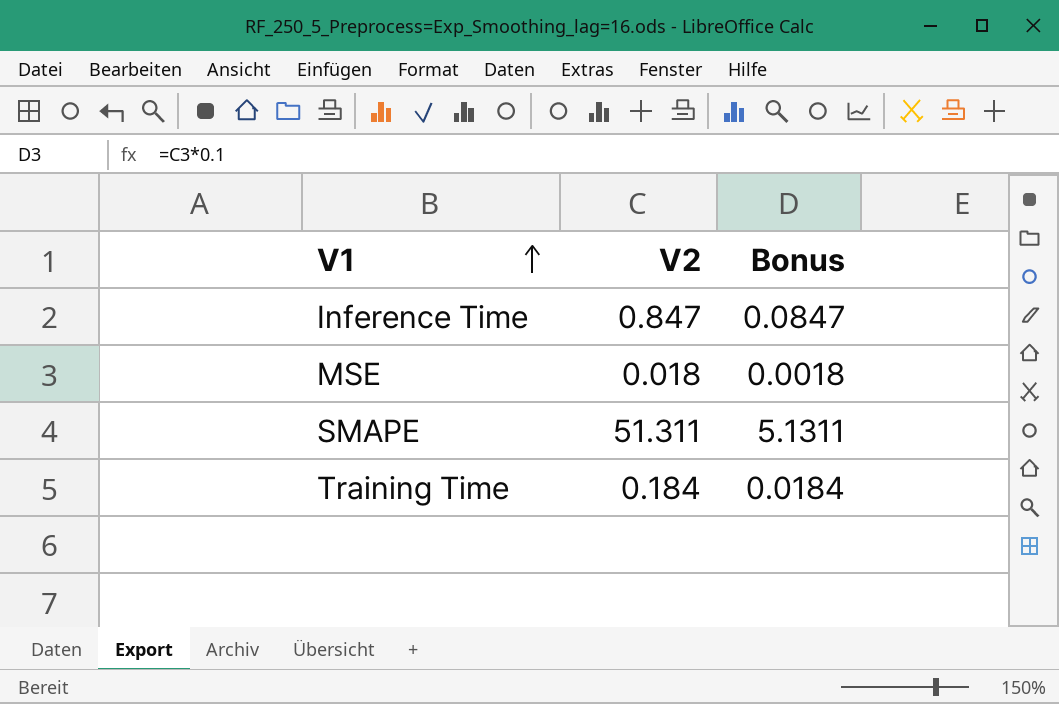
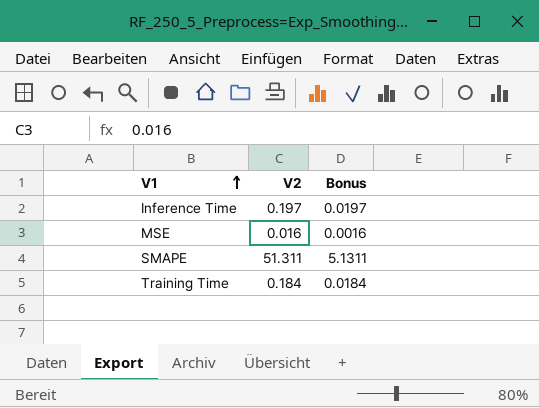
Inference Time | V2: 0.847 -> 0.197
Inference Time | Bonus: 0.0847 -> 0.0197
MSE | V2: 0.018 -> 0.016
MSE | Bonus: 0.0018 -> 0.0016

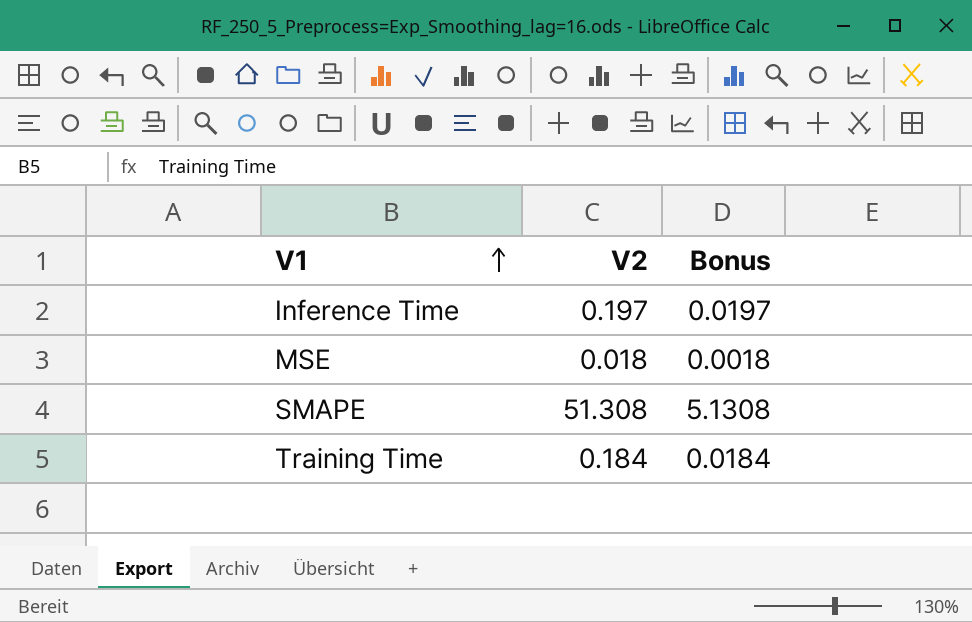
MSE | V2: 0.016 -> 0.018
MSE | Bonus: 0.0016 -> 0.0018
SMAPE | V2: 51.311 -> 51.308
SMAPE | Bonus: 5.1311 -> 5.1308

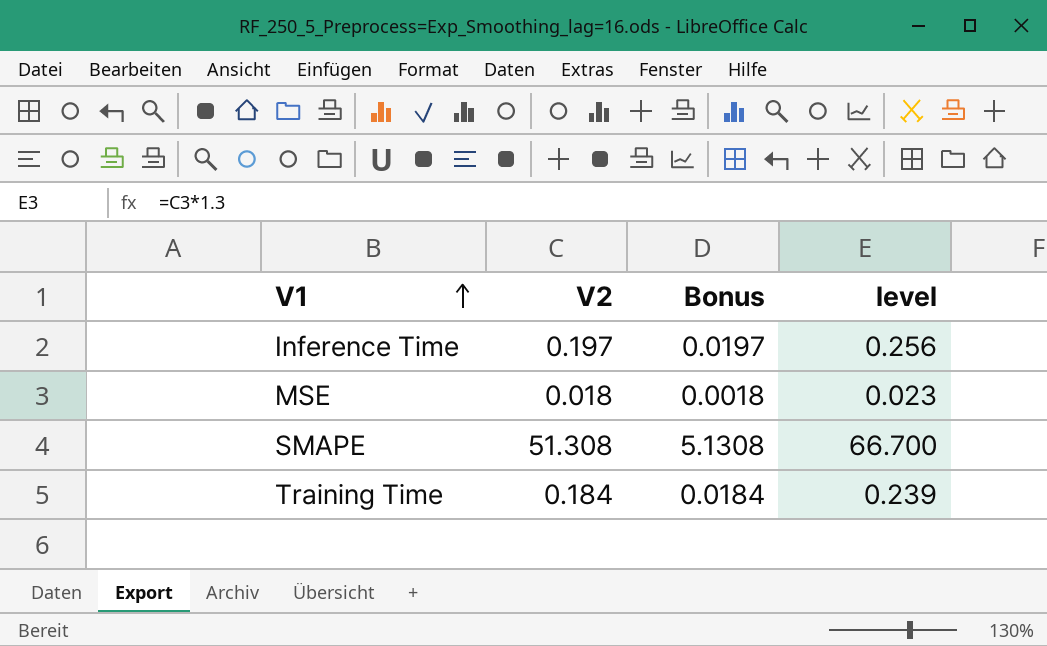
column level | formula: none -> [V2] * 1.3

